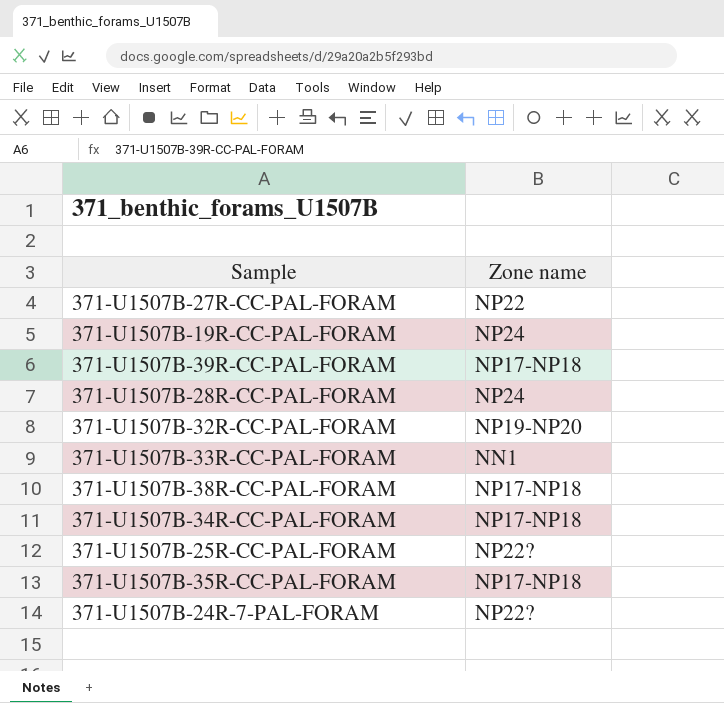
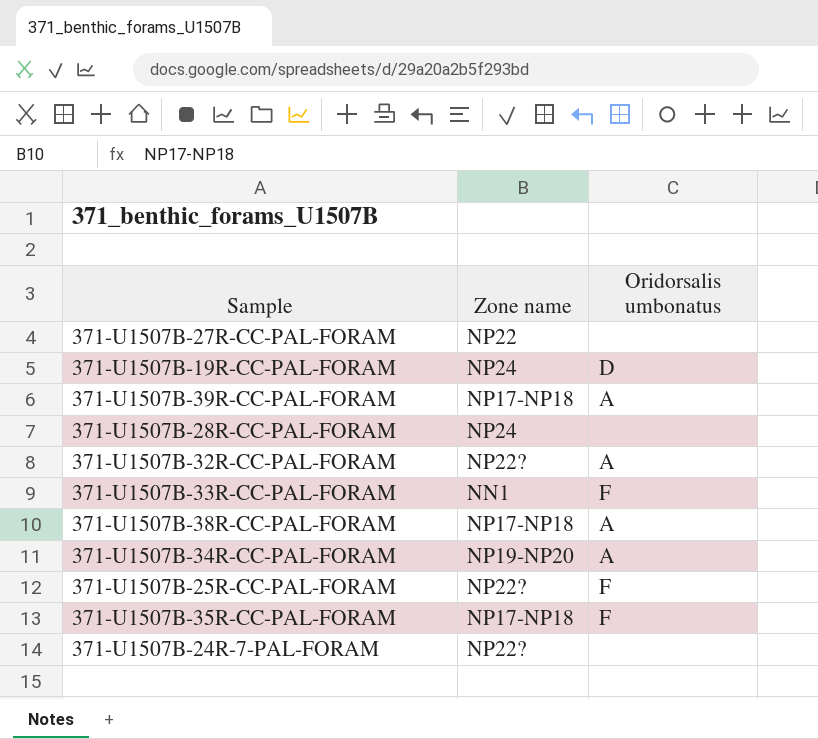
column Oridorsalis umbonatus | position: none -> 3
371-U1507B-32R-CC-PAL-FORAM | Zone name: NP19-NP20 -> NP22?
371-U1507B-34R-CC-PAL-FORAM | Zone name: NP17-NP18 -> NP19-NP20

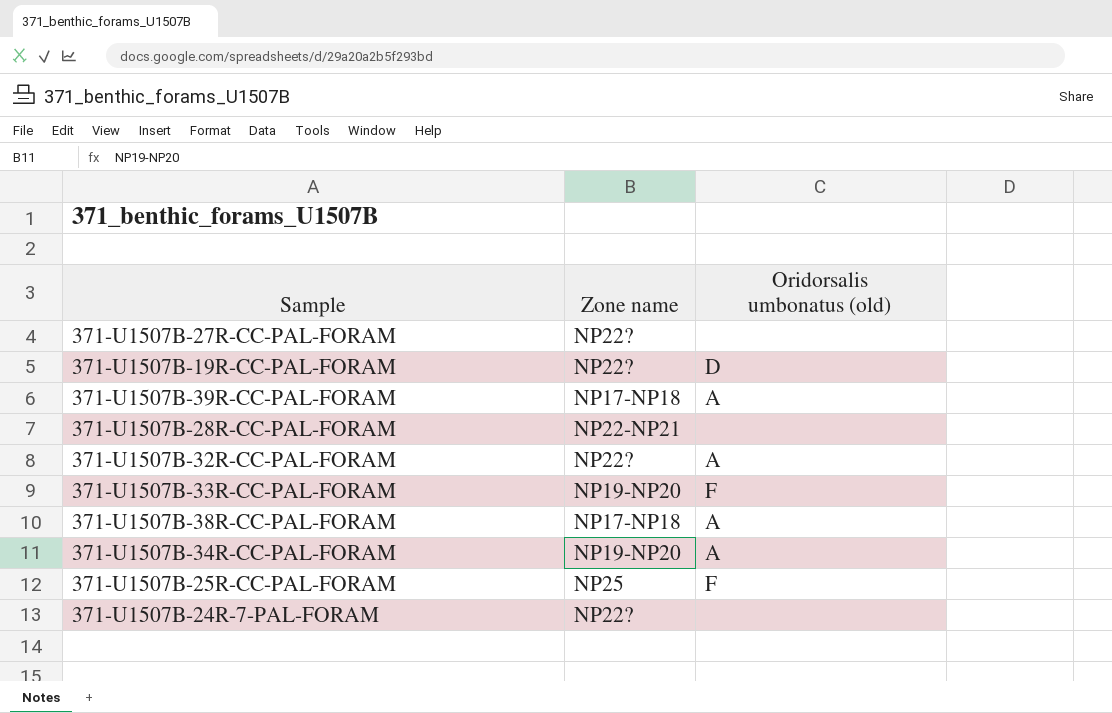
column name: Oridorsalis umbonatus -> Oridorsalis umbonatus (old)
row 371-U1507B-35R-CC-PAL-FORAM: NP17-NP18 | F -> none
371-U1507B-27R-CC-PAL-FORAM | Zone name: NP22 -> NP22?
371-U1507B-19R-CC-PAL-FORAM | Zone name: NP24 -> NP22?
371-U1507B-28R-CC-PAL-FORAM | Zone name: NP24 -> NP22-NP21
371-U1507B-33R-CC-PAL-FORAM | Zone name: NN1 -> NP19-NP20
371-U1507B-25R-CC-PAL-FORAM | Zone name: NP22? -> NP25

